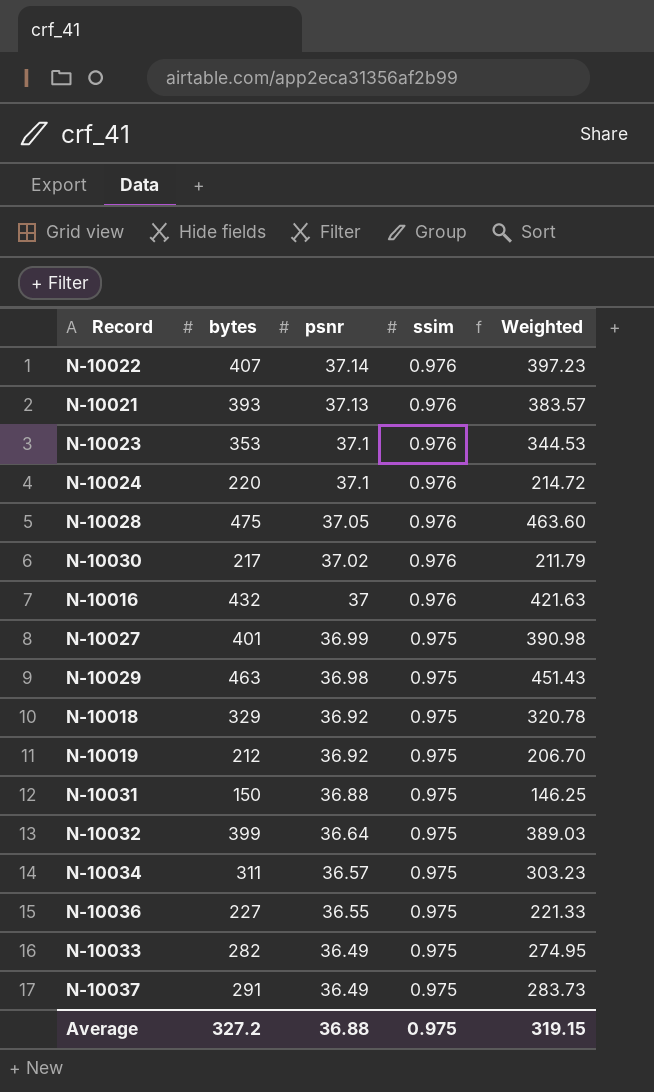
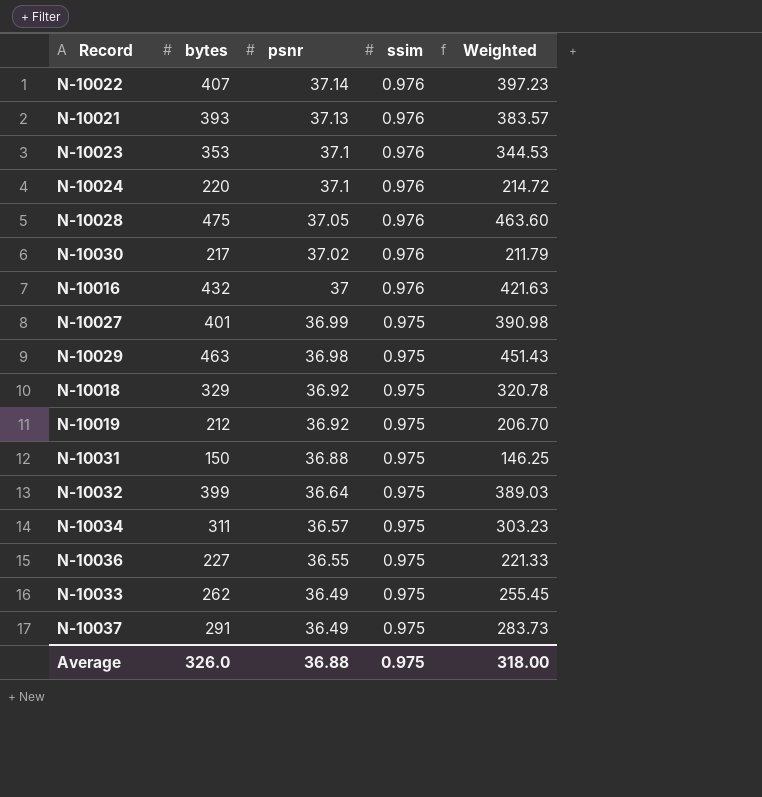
N-10033 | bytes: 282 -> 262
N-10033 | Weighted: 274.95 -> 255.45
Average | bytes: 327.2 -> 326.0
Average | Weighted: 319.15 -> 318.00

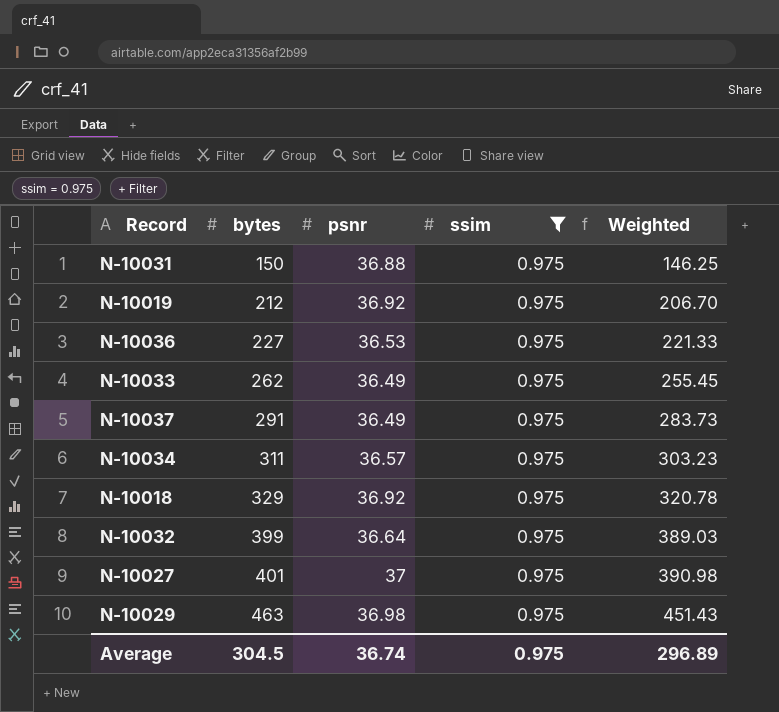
filter: none -> ssim = 0.975
row order: psnr descending -> bytes ascending
N-10036 | psnr: 36.55 -> 36.53
N-10027 | psnr: 36.99 -> 37
Average | bytes: 326.0 -> 304.5
Average | psnr: 36.88 -> 36.74
Average | Weighted: 318.00 -> 296.89

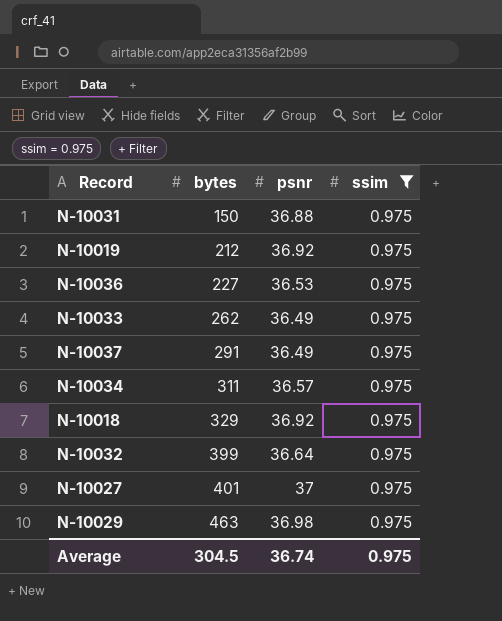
column Weighted | formula: [bytes] * [ssim] -> none

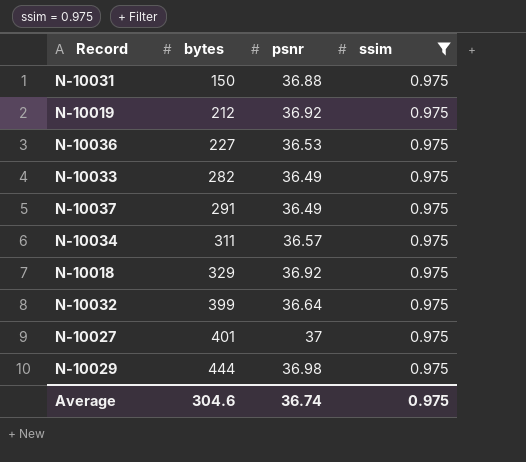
N-10033 | bytes: 262 -> 282
N-10029 | bytes: 463 -> 444
Average | bytes: 304.5 -> 304.6

